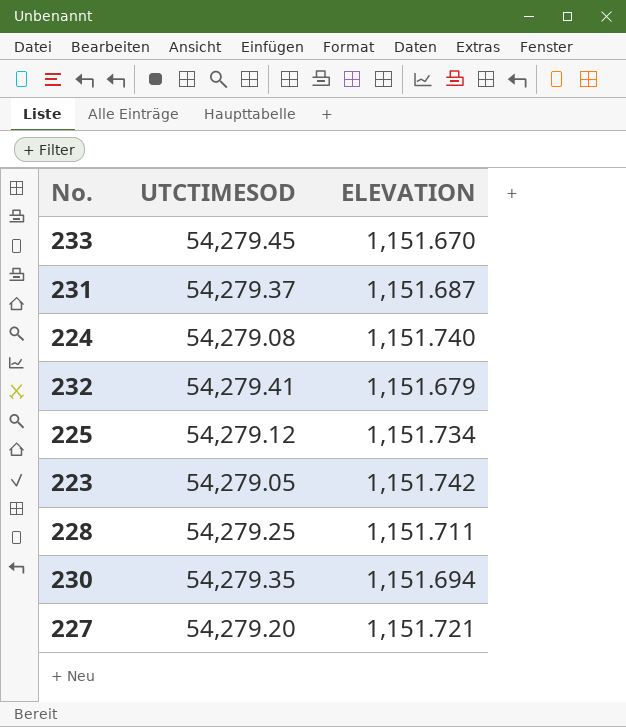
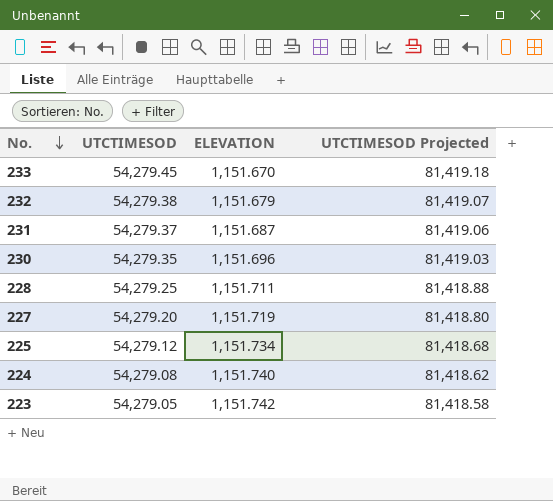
row order: none -> No. descending
column UTCTIMESOD Projected | formula: none -> [UTCTIMESOD] * 1.5
232 | UTCTIMESOD: 54,279.41 -> 54,279.38
230 | ELEVATION: 1,151.694 -> 1,151.696
227 | ELEVATION: 1,151.721 -> 1,151.719

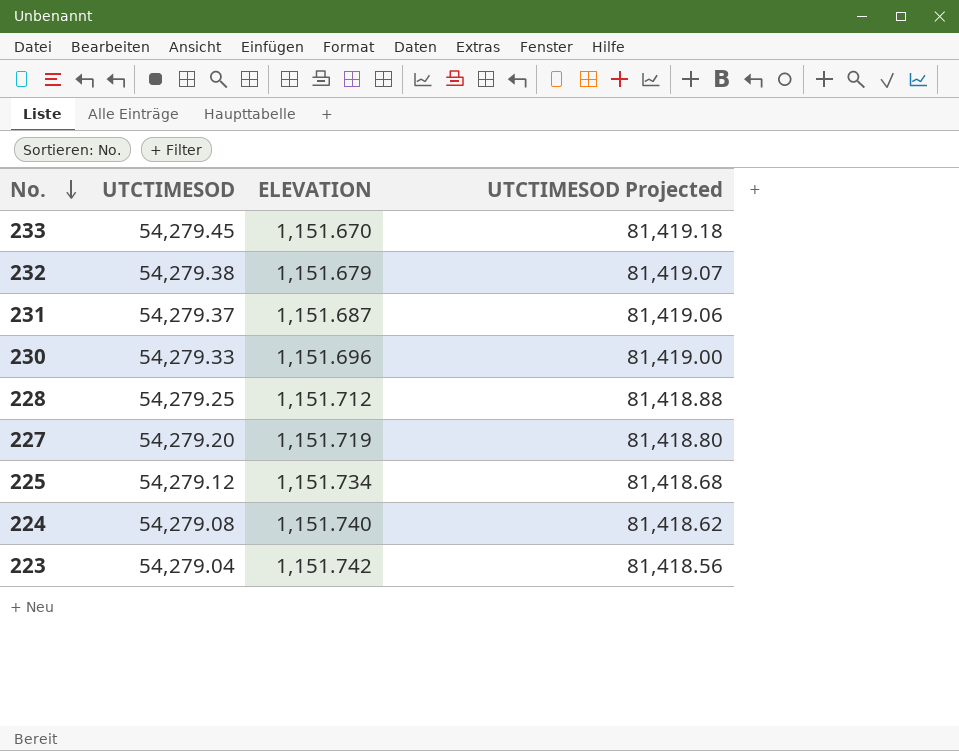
230 | UTCTIMESOD: 54,279.35 -> 54,279.33
230 | UTCTIMESOD Projected: 81,419.03 -> 81,419.00
228 | ELEVATION: 1,151.711 -> 1,151.712
223 | UTCTIMESOD: 54,279.05 -> 54,279.04
223 | UTCTIMESOD Projected: 81,418.58 -> 81,418.56

